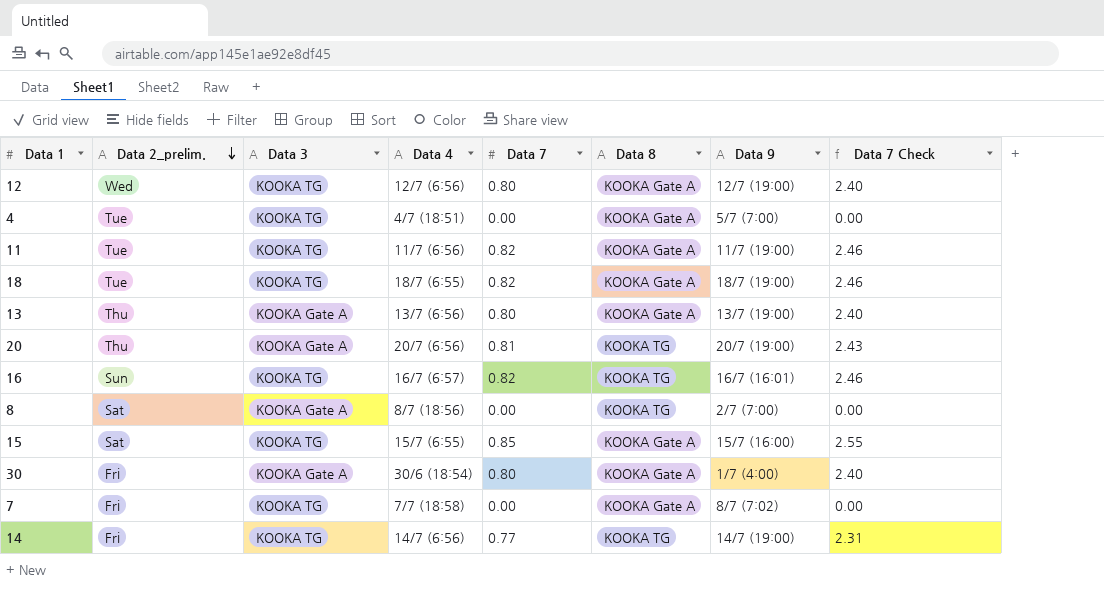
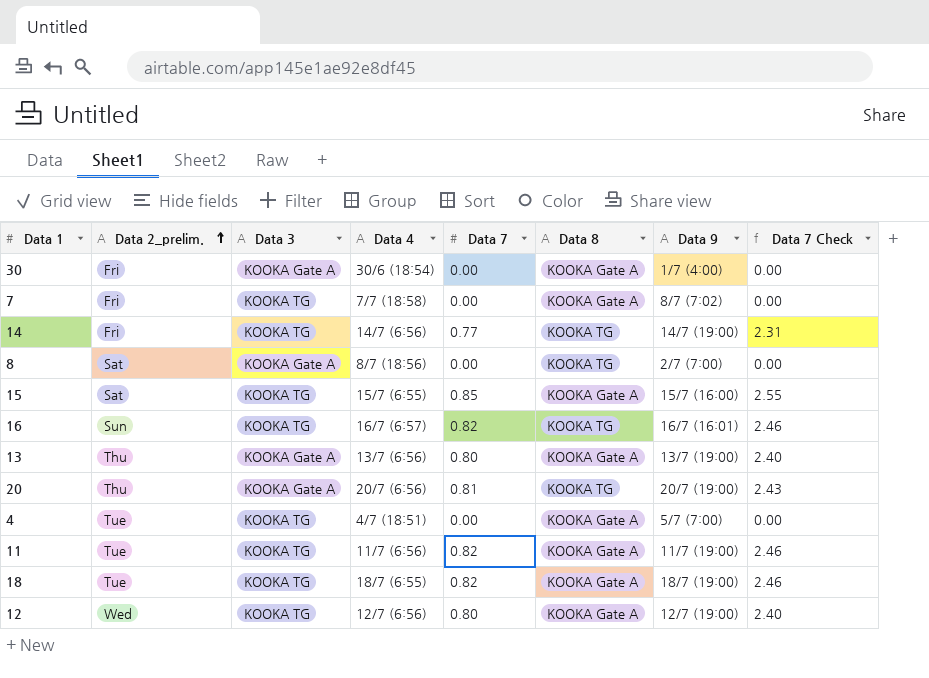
row order: Data 2_prelim. descending -> Data 2_prelim. ascending
30 | Data 7: 0.80 -> 0.00
30 | Data 7 Check: 2.40 -> 0.00

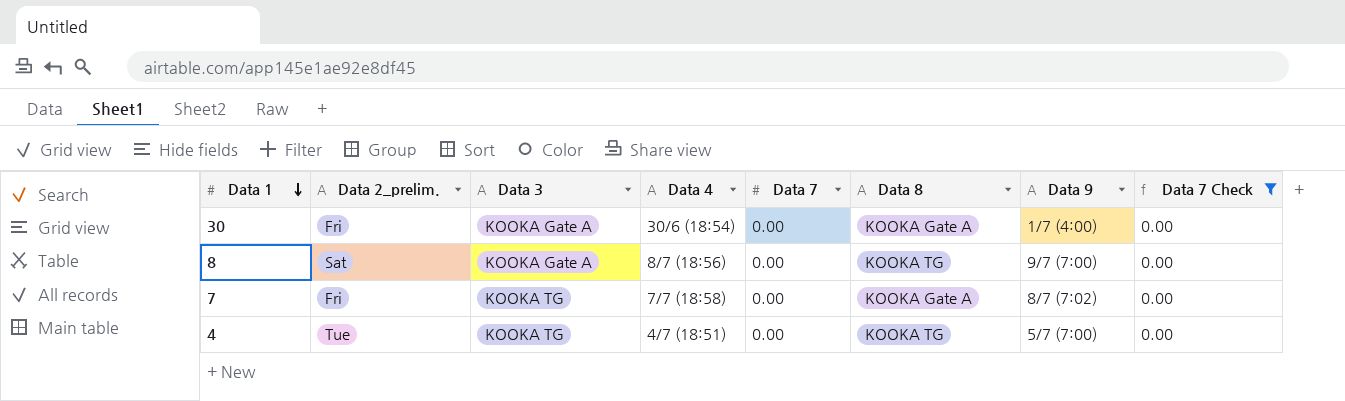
filter: none -> Data 7 Check = 0.00
row order: Data 2_prelim. ascending -> Data 1 descending
8 | Data 9: 2/7 (7:00) -> 9/7 (7:00)
4 | Data 8: KOOKA Gate A -> KOOKA TG

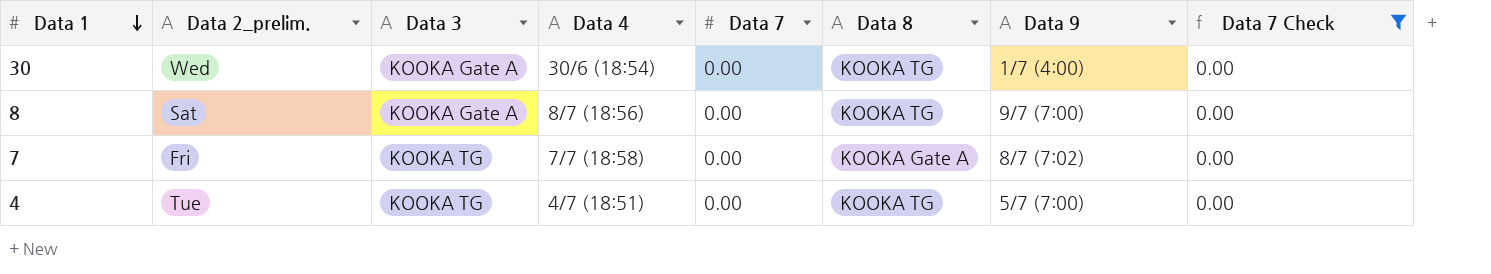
30 | Data 2_prelim.: Fri -> Wed
30 | Data 8: KOOKA Gate A -> KOOKA TG

